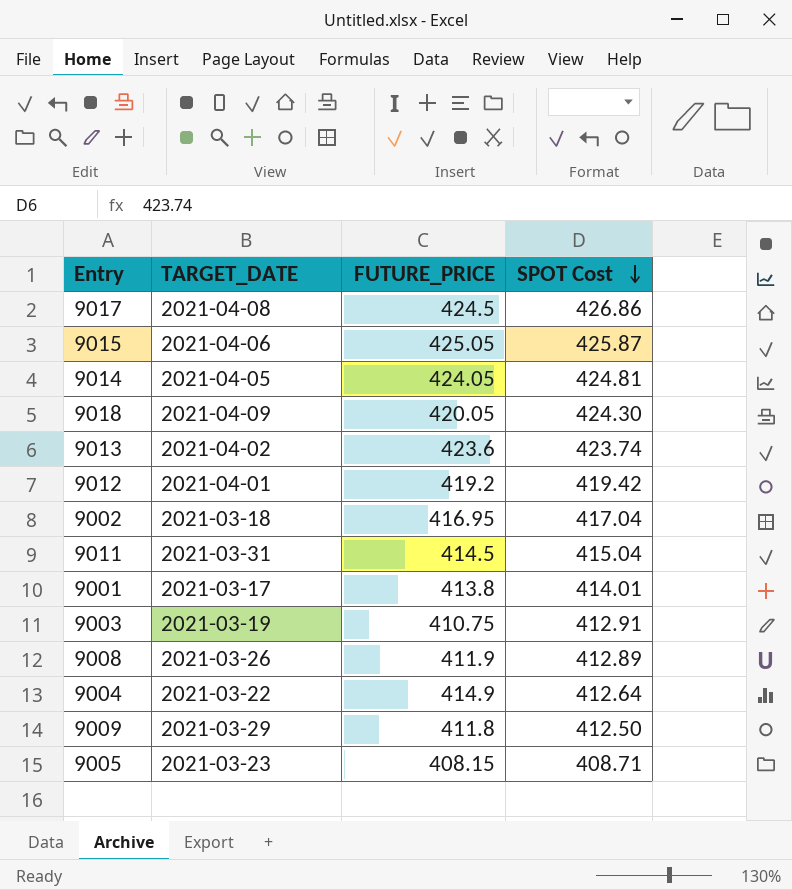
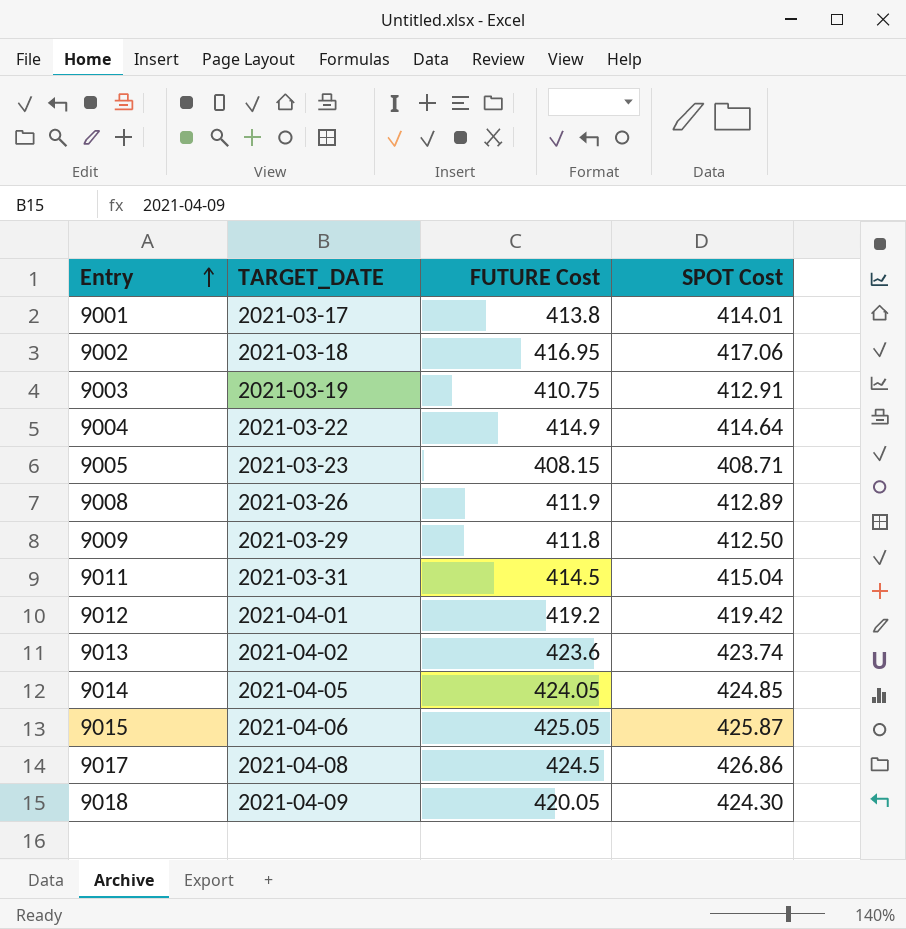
row order: SPOT Cost descending -> Entry ascending
column name: FUTURE_PRICE -> FUTURE Cost
9002 | SPOT Cost: 417.04 -> 417.06
9004 | SPOT Cost: 412.64 -> 414.64
9014 | SPOT Cost: 424.81 -> 424.85

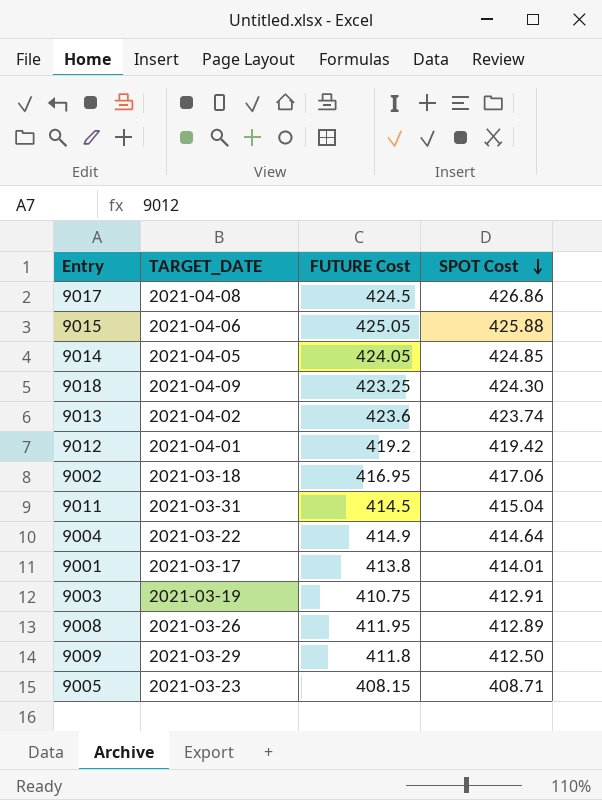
row order: Entry ascending -> SPOT Cost descending
9015 | SPOT Cost: 425.87 -> 425.88
9018 | FUTURE Cost: 420.05 -> 423.25
9008 | FUTURE Cost: 411.9 -> 411.95

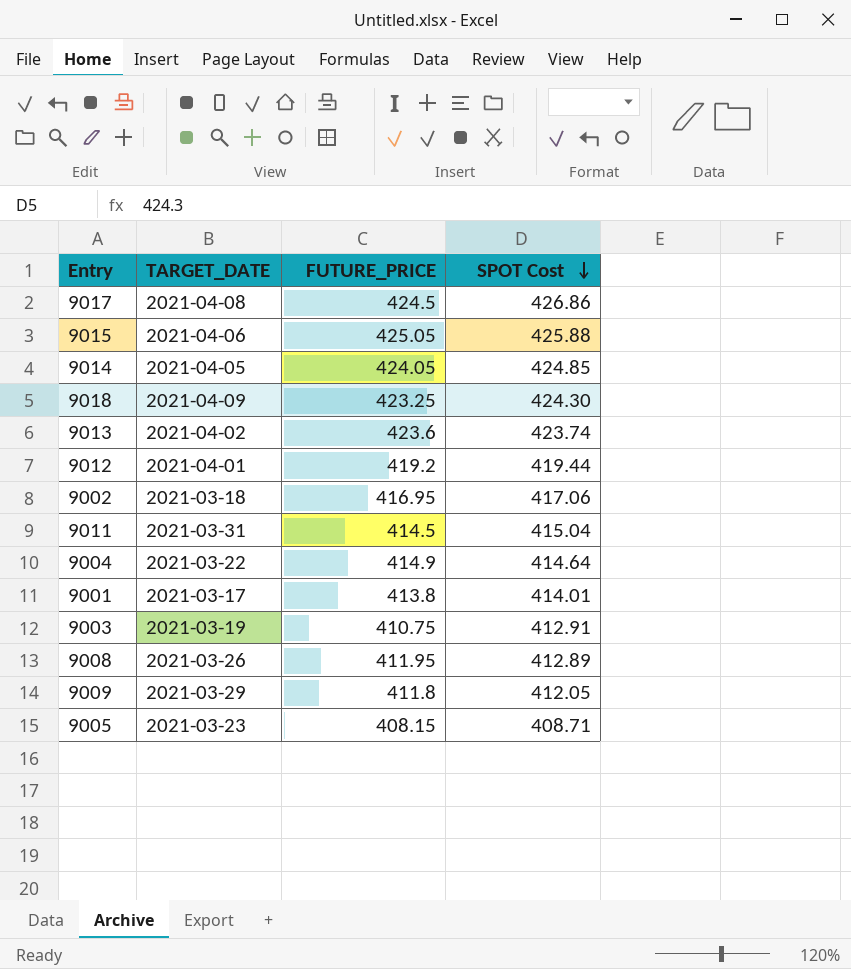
column name: FUTURE Cost -> FUTURE_PRICE
9012 | SPOT Cost: 419.42 -> 419.44
9009 | SPOT Cost: 412.50 -> 412.05

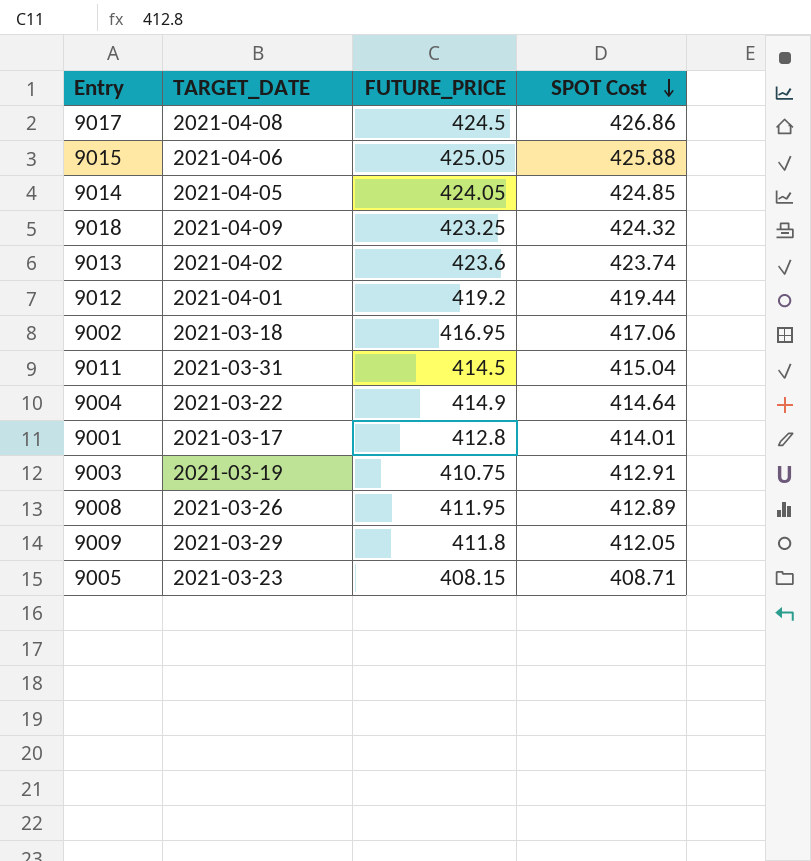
9018 | SPOT Cost: 424.30 -> 424.32
9001 | FUTURE_PRICE: 413.8 -> 412.8

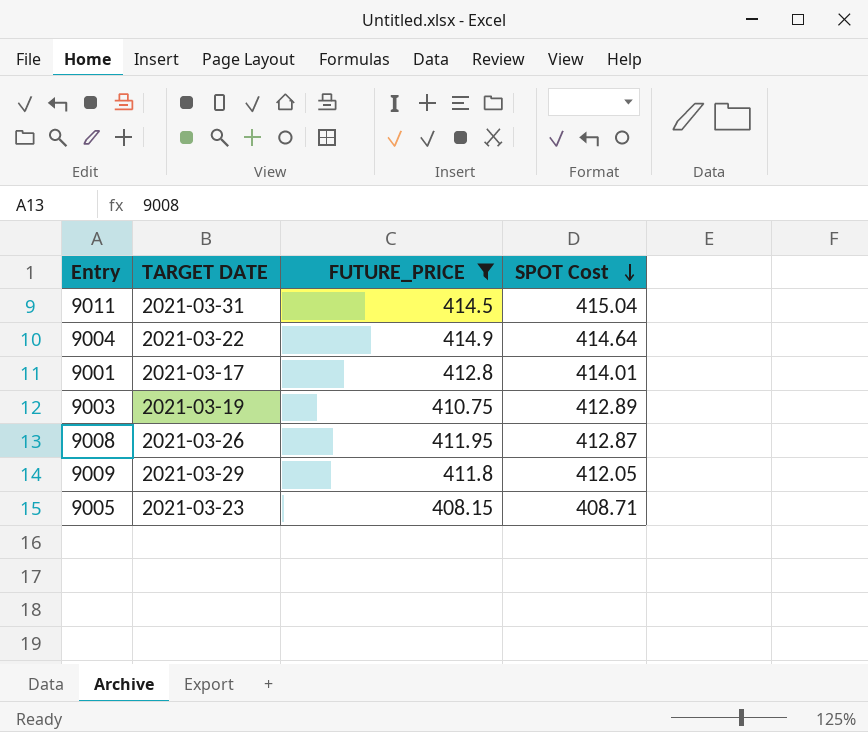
filter: none -> FUTURE_PRICE <= 414.9
column name: TARGET_DATE -> TARGET DATE
9003 | SPOT Cost: 412.91 -> 412.89
9008 | SPOT Cost: 412.89 -> 412.87

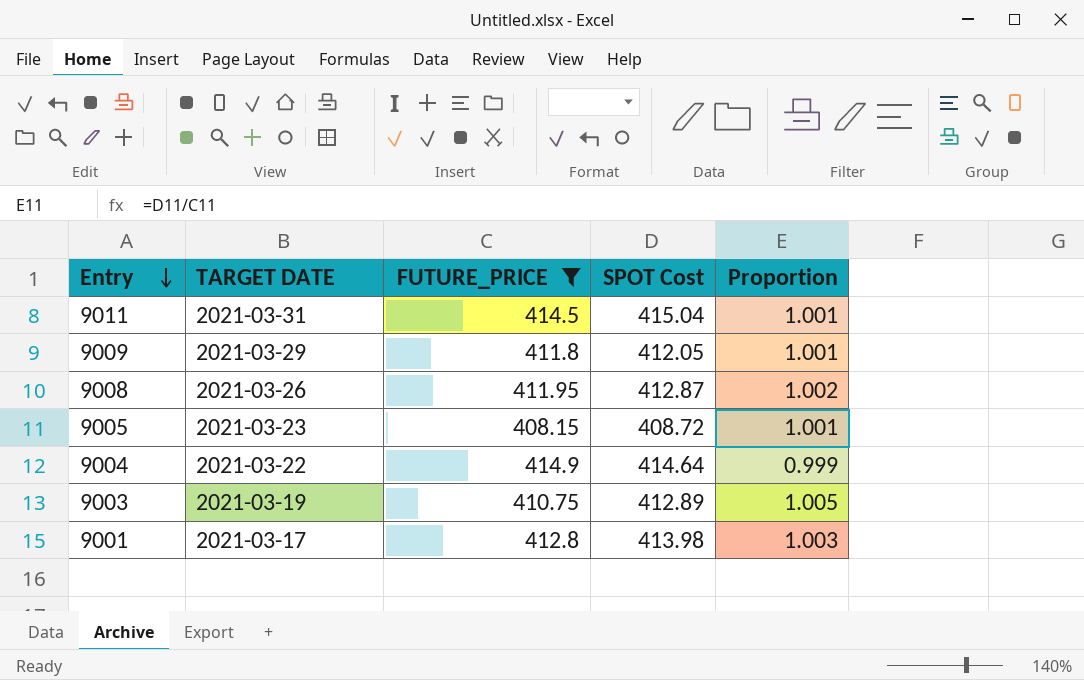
row order: SPOT Cost descending -> Entry descending
column Proportion | formula: none -> [SPOT Cost] / [FUTURE_PRICE]
9005 | SPOT Cost: 408.71 -> 408.72
9001 | SPOT Cost: 414.01 -> 413.98

